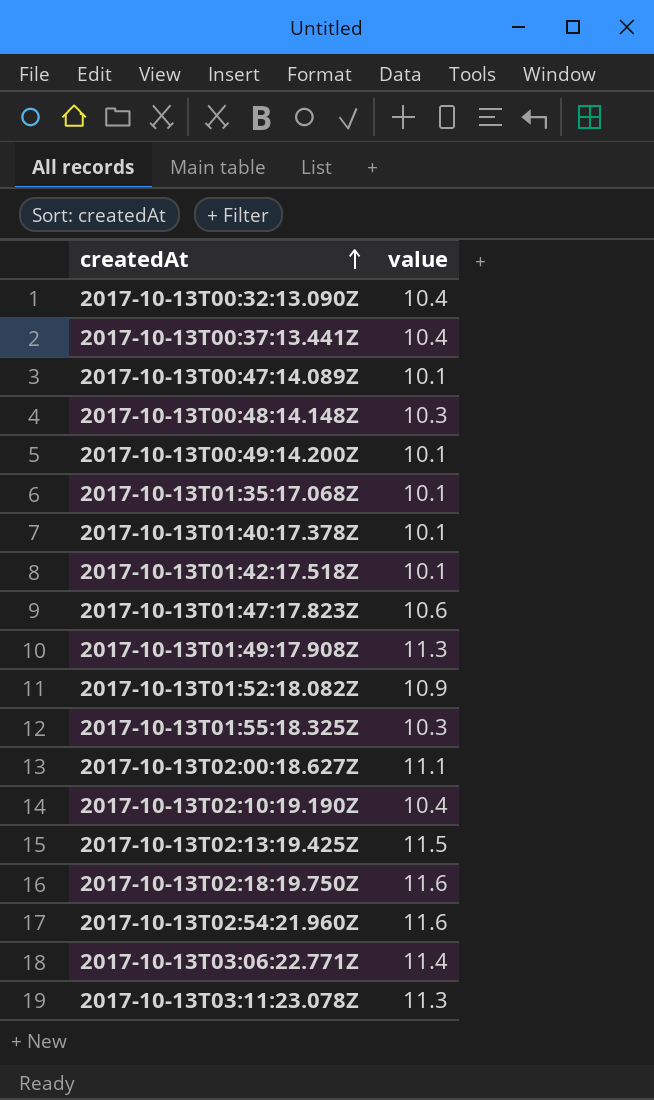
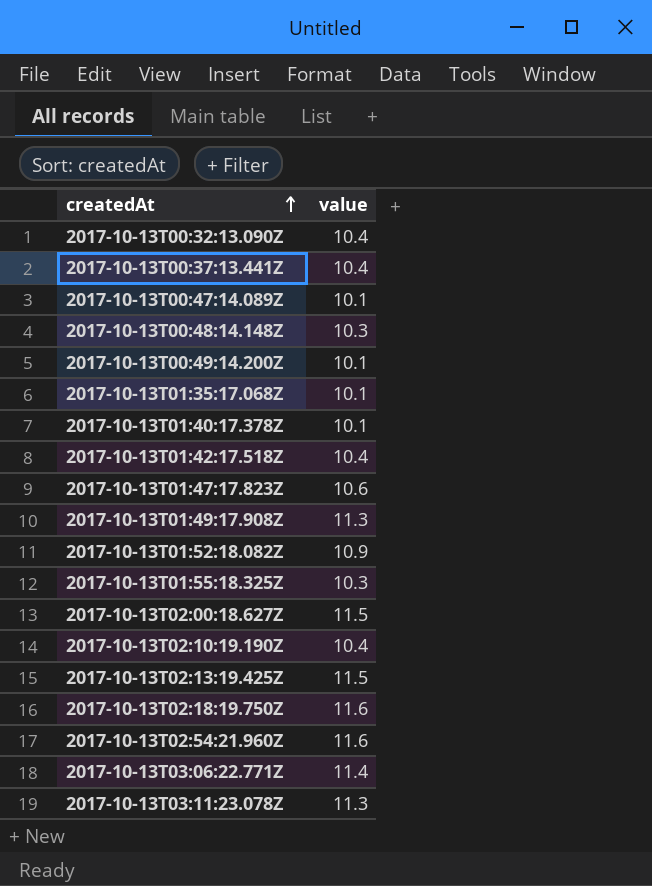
2017-10-13T01:42:17.518Z | value: 10.1 -> 10.4
2017-10-13T02:00:18.627Z | value: 11.1 -> 11.5

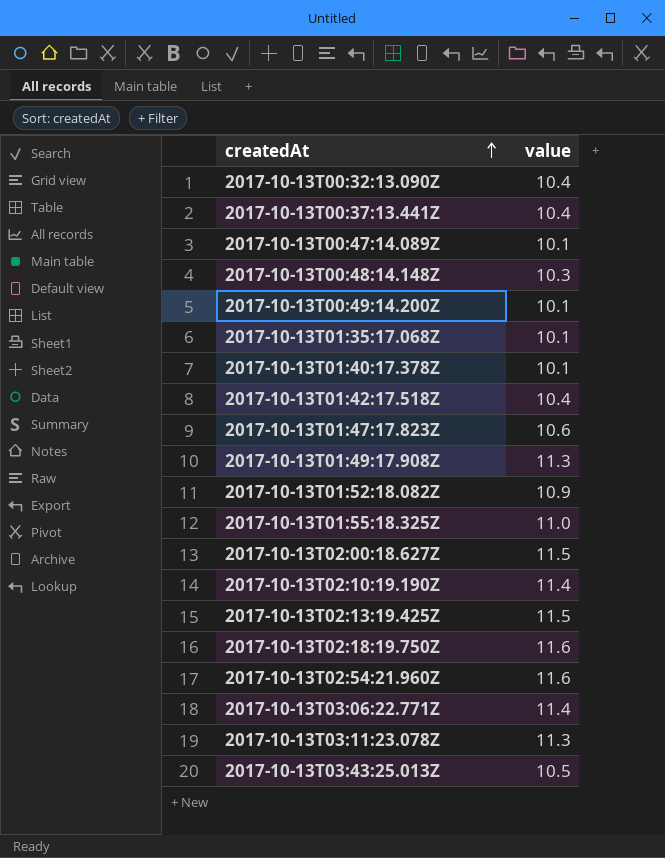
2017-10-13T01:55:18.325Z | value: 10.3 -> 11.0
2017-10-13T02:10:19.190Z | value: 10.4 -> 11.4
row 2017-10-13T03:43:25.013Z: none -> 10.5

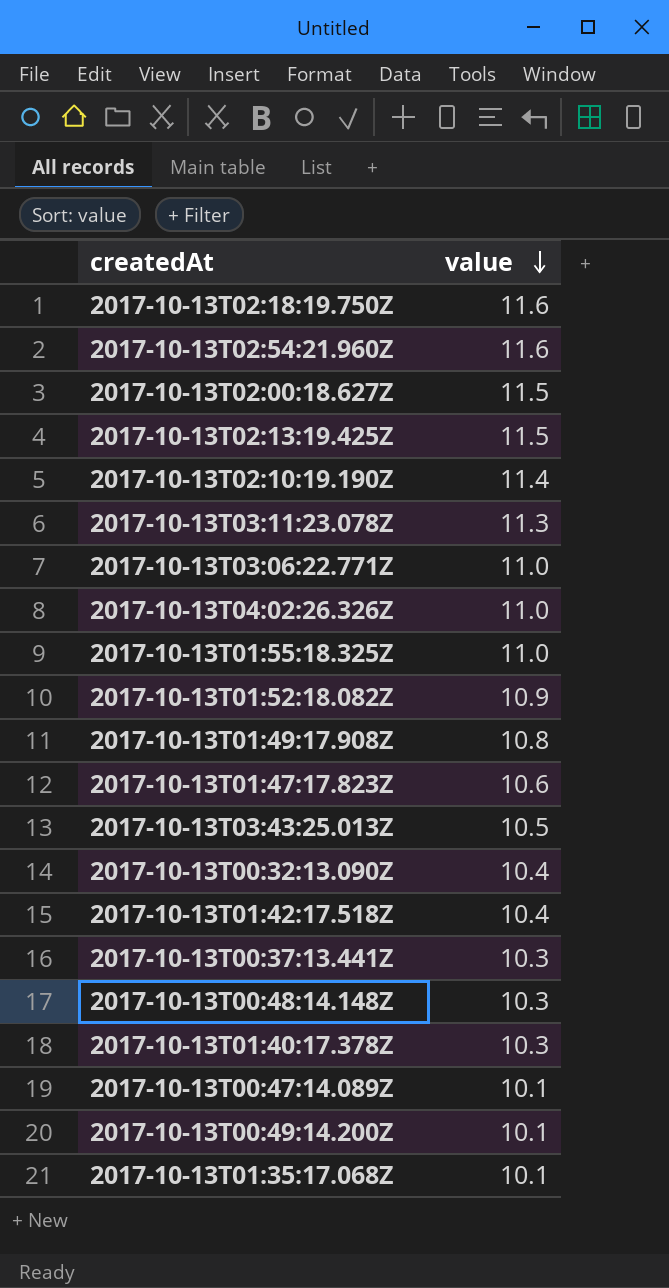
row order: createdAt ascending -> value descending
2017-10-13T03:06:22.771Z | value: 11.4 -> 11.0
row 2017-10-13T04:02:26.326Z: none -> 11.0
2017-10-13T01:49:17.908Z | value: 11.3 -> 10.8
2017-10-13T00:37:13.441Z | value: 10.4 -> 10.3
2017-10-13T01:40:17.378Z | value: 10.1 -> 10.3

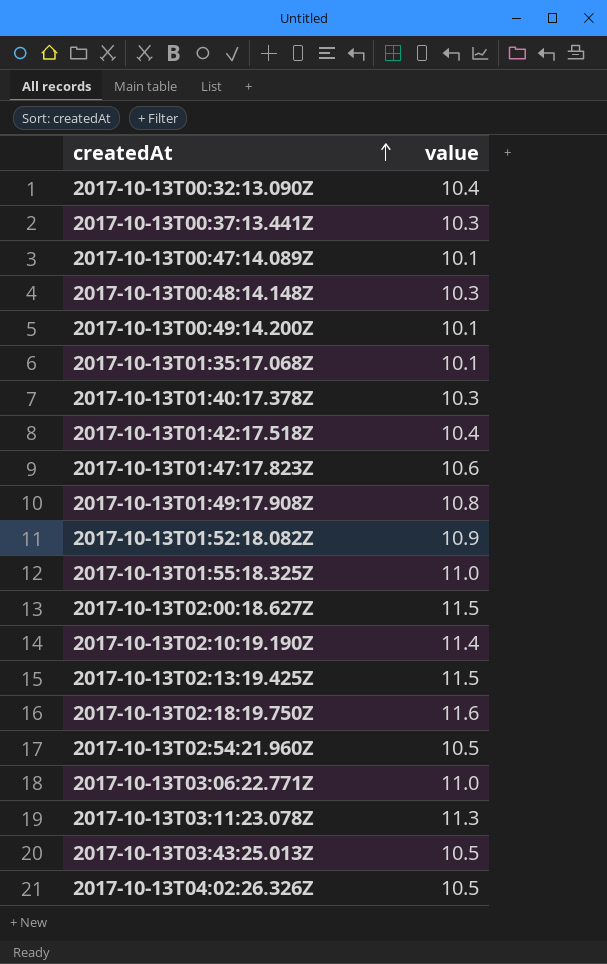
row order: value descending -> createdAt ascending
2017-10-13T02:54:21.960Z | value: 11.6 -> 10.5
2017-10-13T04:02:26.326Z | value: 11.0 -> 10.5

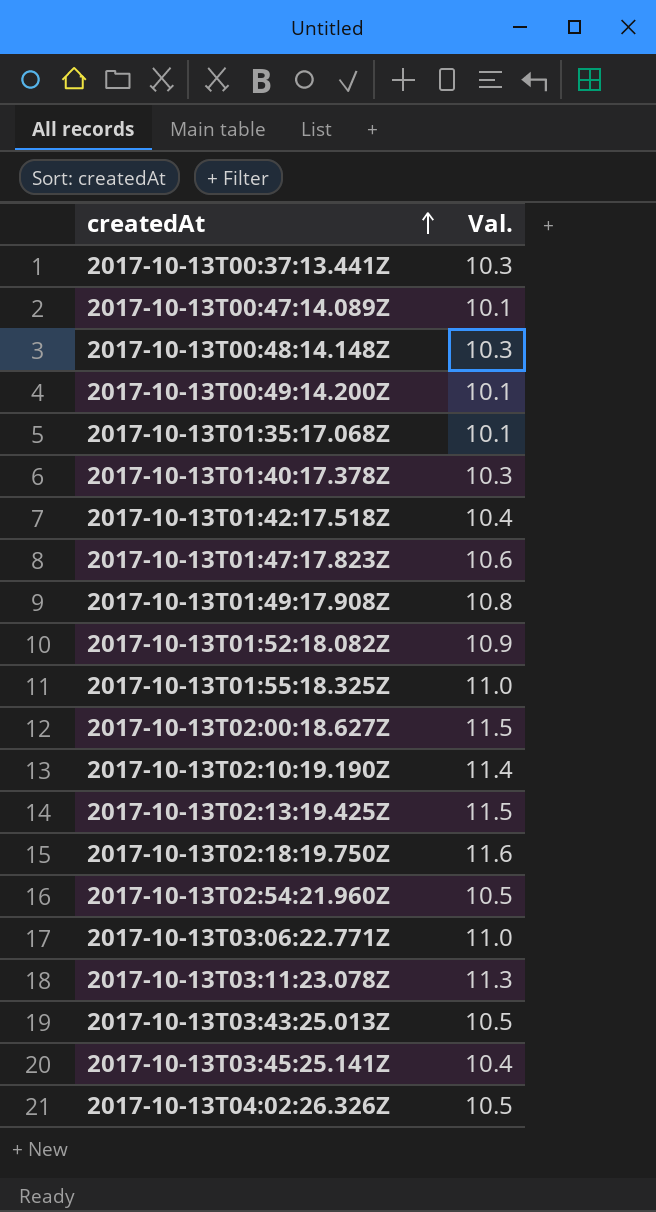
column name: value -> Val.
row 2017-10-13T00:32:13.090Z: 10.4 -> none
row 2017-10-13T03:45:25.141Z: none -> 10.4

